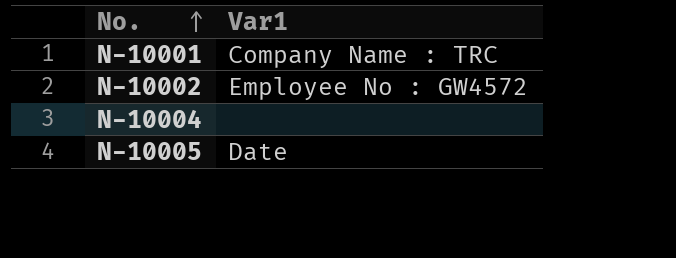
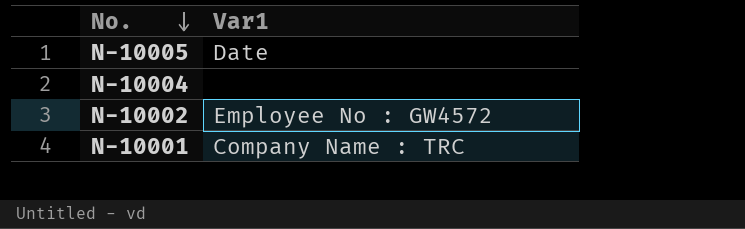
row order: No. ascending -> No. descending

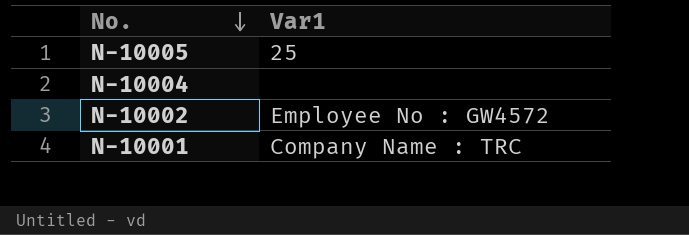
N-10005 | Var1: Date -> 25

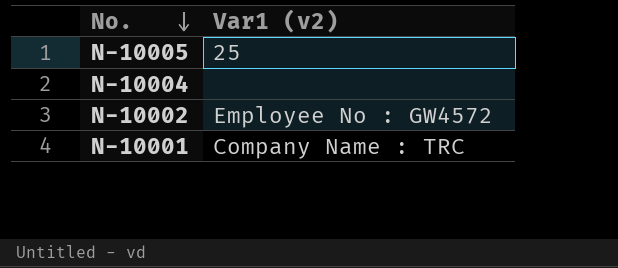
column name: Var1 -> Var1 (v2)

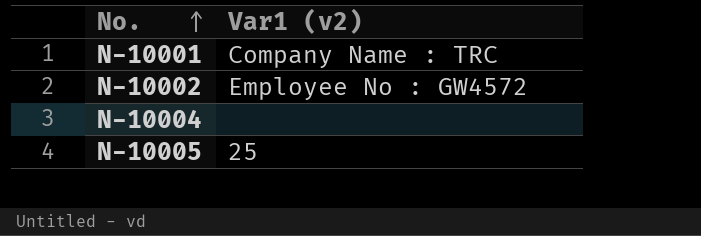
row order: No. descending -> No. ascending

